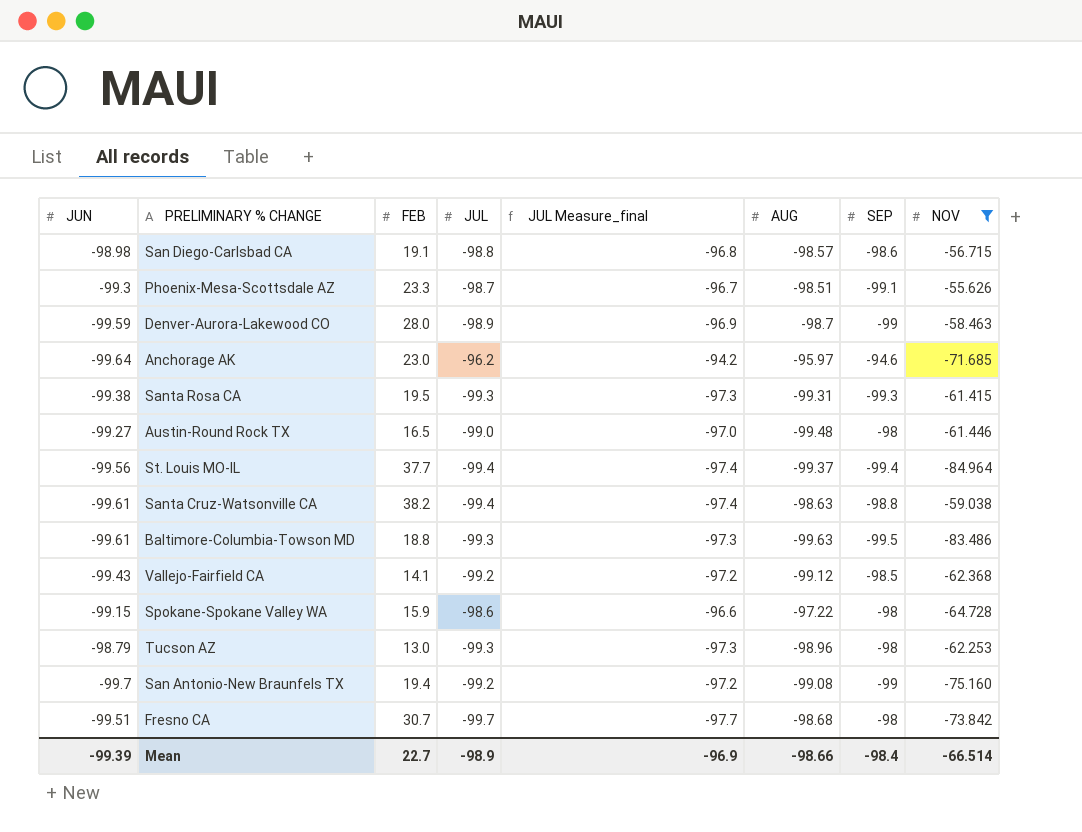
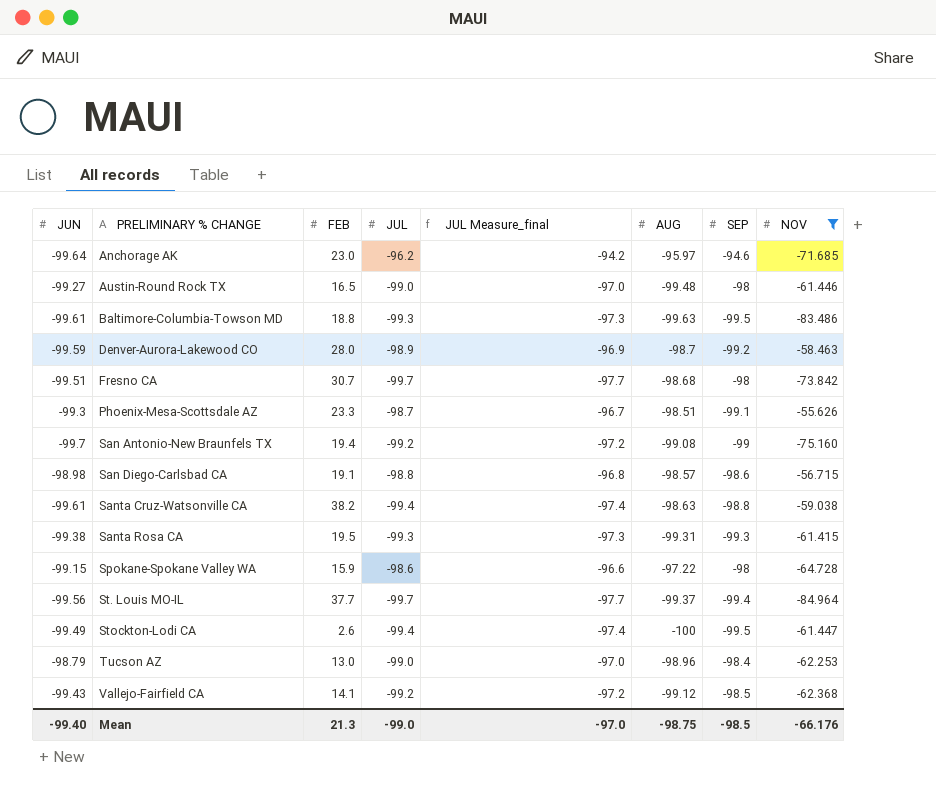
row order: none -> PRELIMINARY % CHANGE ascending
Denver-Aurora-Lakewood CO | SEP: -99 -> -99.2
St. Louis MO-IL | JUL: -99.4 -> -99.7
St. Louis MO-IL | JUL Measure_final: -97.4 -> -97.7
row Stockton-Lodi CA: none -> -99.49 | 2.6 | -99.4 | -97.4 | -100 | -99.5 | -61.447
Tucson AZ | JUL: -99.3 -> -99.0
Tucson AZ | JUL Measure_final: -97.3 -> -97.0
Tucson AZ | SEP: -98 -> -98.4
Mean | JUN: -99.39 -> -99.40
Mean | FEB: 22.7 -> 21.3
Mean | JUL: -98.9 -> -99.0
Mean | JUL Measure_final: -96.9 -> -97.0
Mean | AUG: -98.66 -> -98.75
Mean | SEP: -98.4 -> -98.5
Mean | NOV: -66.514 -> -66.176

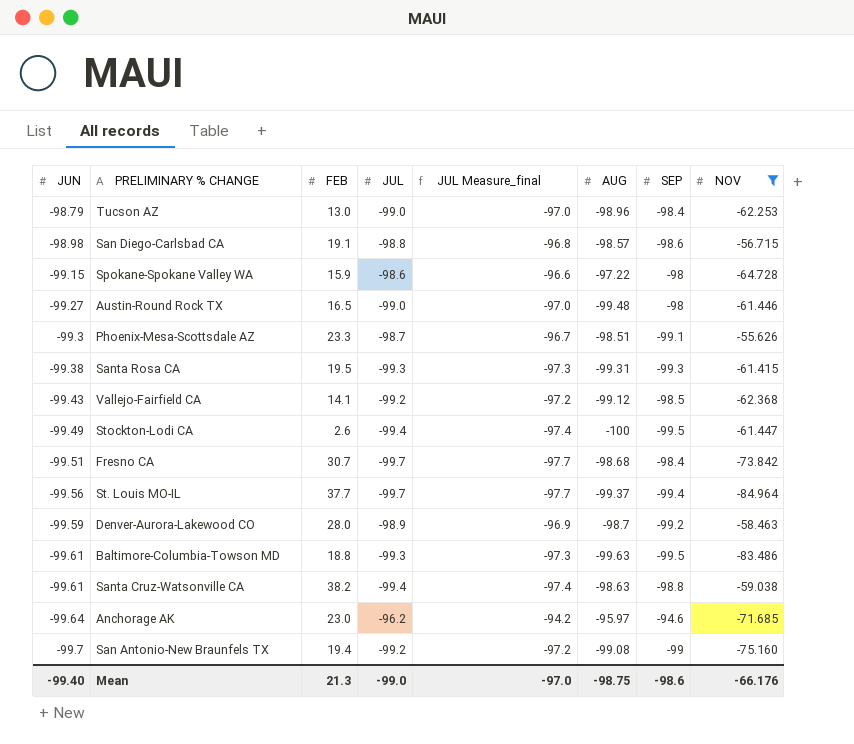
row order: PRELIMINARY % CHANGE ascending -> JUN descending
Fresno CA | SEP: -98 -> -98.4
Mean | SEP: -98.5 -> -98.6

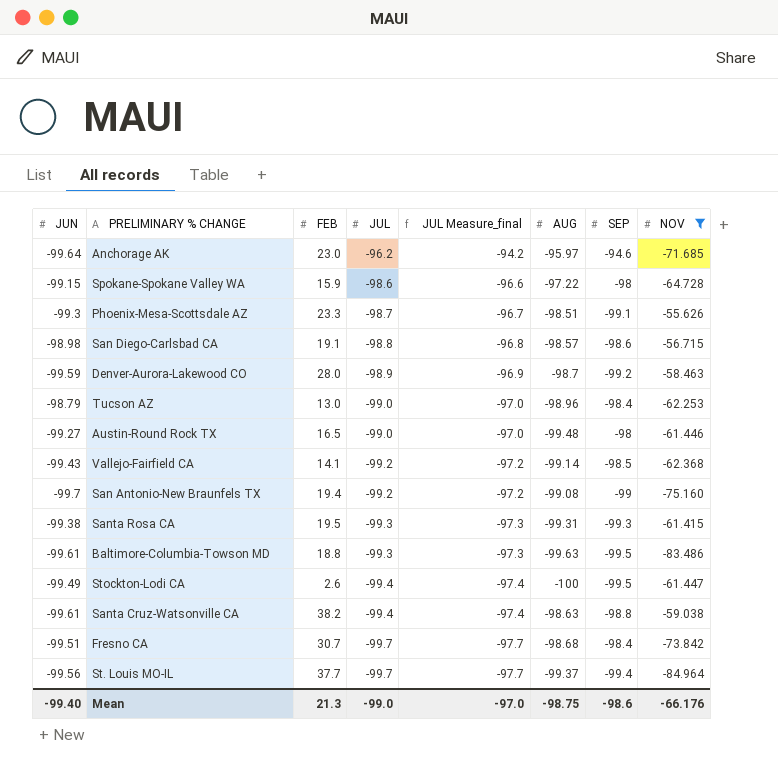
row order: JUN descending -> JUL descending
Vallejo-Fairfield CA | AUG: -99.12 -> -99.14

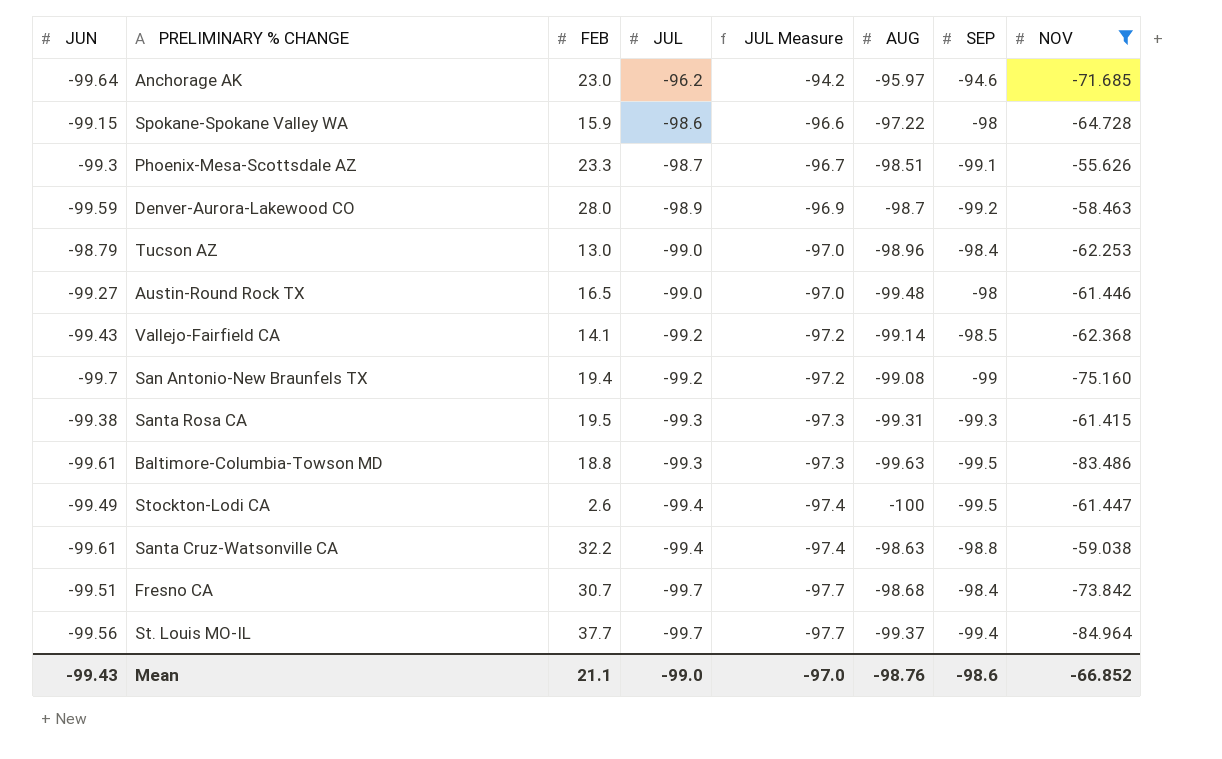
column name: JUL Measure_final -> JUL Measure
row San Diego-Carlsbad CA: -98.98 | 19.1 | -98.8 | -96.8 | -98.57 | -98.6 | -56.715 -> none
Santa Cruz-Watsonville CA | FEB: 38.2 -> 32.2
Mean | JUN: -99.40 -> -99.43
Mean | FEB: 21.3 -> 21.1
Mean | AUG: -98.75 -> -98.76
Mean | NOV: -66.176 -> -66.852

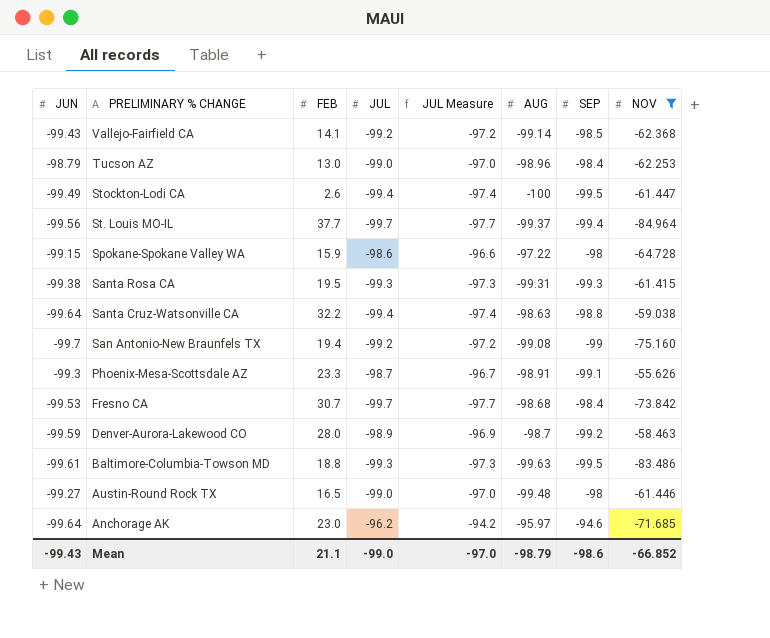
row order: JUL descending -> PRELIMINARY % CHANGE descending
Santa Cruz-Watsonville CA | JUN: -99.61 -> -99.64
Phoenix-Mesa-Scottsdale AZ | AUG: -98.51 -> -98.91
Fresno CA | JUN: -99.51 -> -99.53
Mean | AUG: -98.76 -> -98.79

